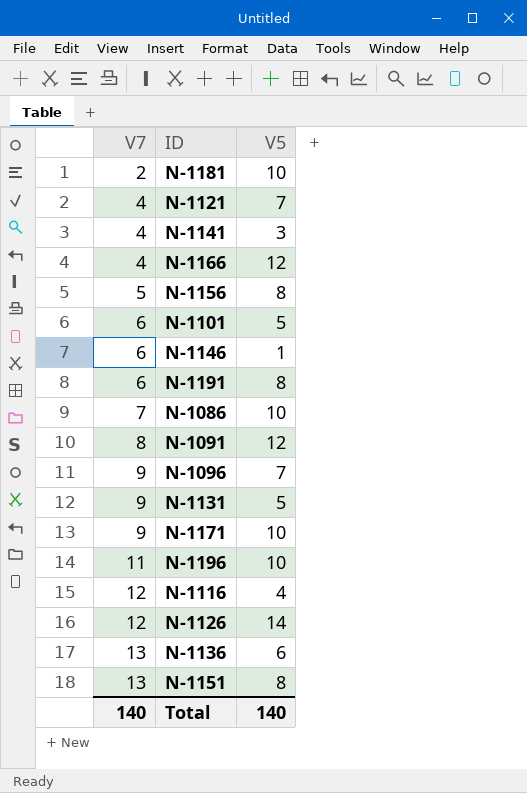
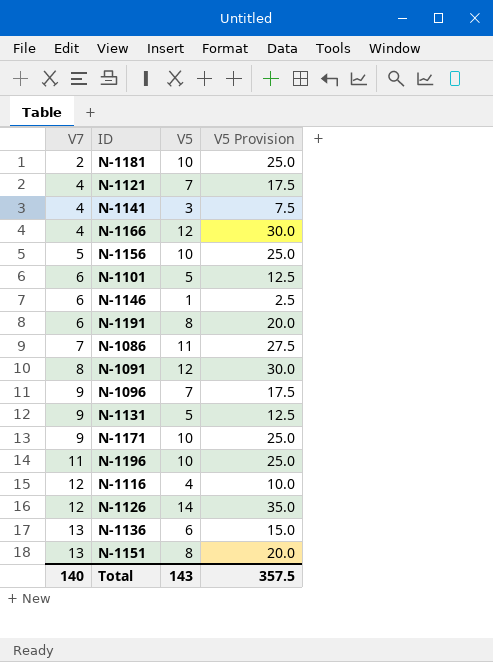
column V5 Provision | formula: none -> [V5] * 2.5
N-1156 | V5: 8 -> 10
N-1086 | V5: 10 -> 11
Total | V5: 140 -> 143

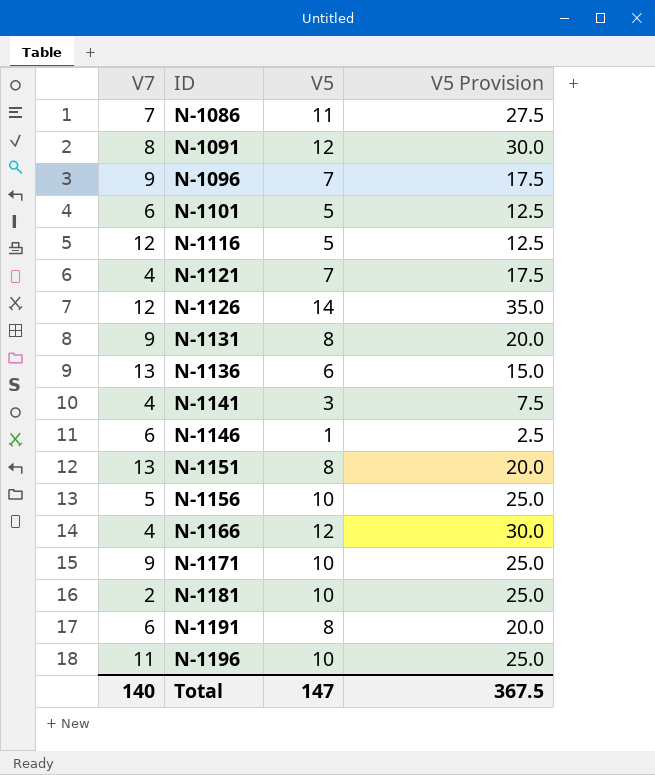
row order: V7 ascending -> ID ascending
N-1116 | V5: 4 -> 5
N-1116 | V5 Provision: 10.0 -> 12.5
N-1131 | V5: 5 -> 8
N-1131 | V5 Provision: 12.5 -> 20.0
Total | V5: 143 -> 147
Total | V5 Provision: 357.5 -> 367.5

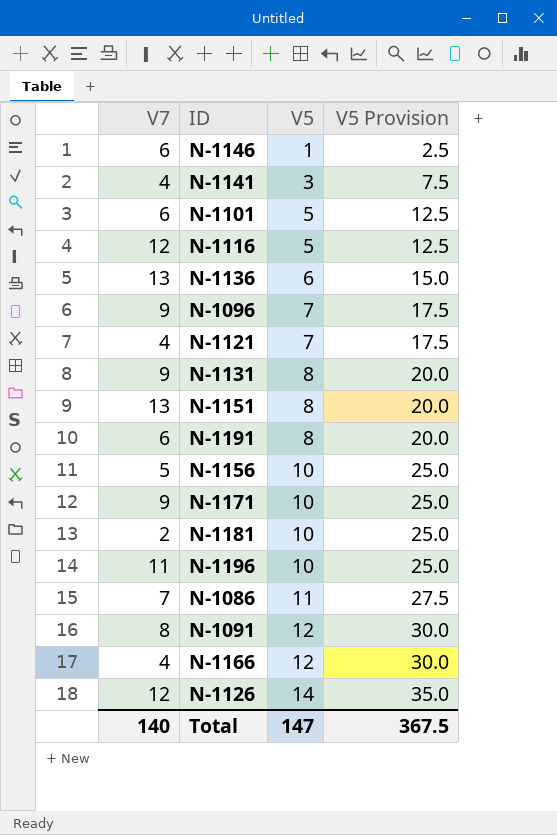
row order: ID ascending -> V5 ascending

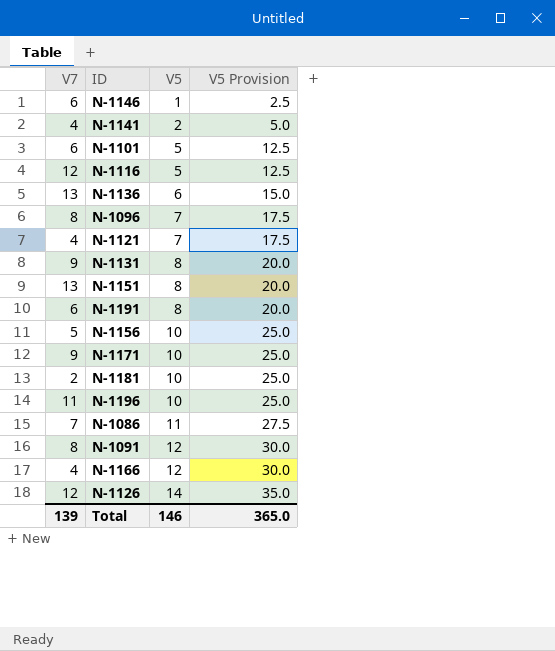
N-1141 | V5: 3 -> 2
N-1141 | V5 Provision: 7.5 -> 5.0
N-1096 | V7: 9 -> 8
Total | V7: 140 -> 139
Total | V5: 147 -> 146
Total | V5 Provision: 367.5 -> 365.0

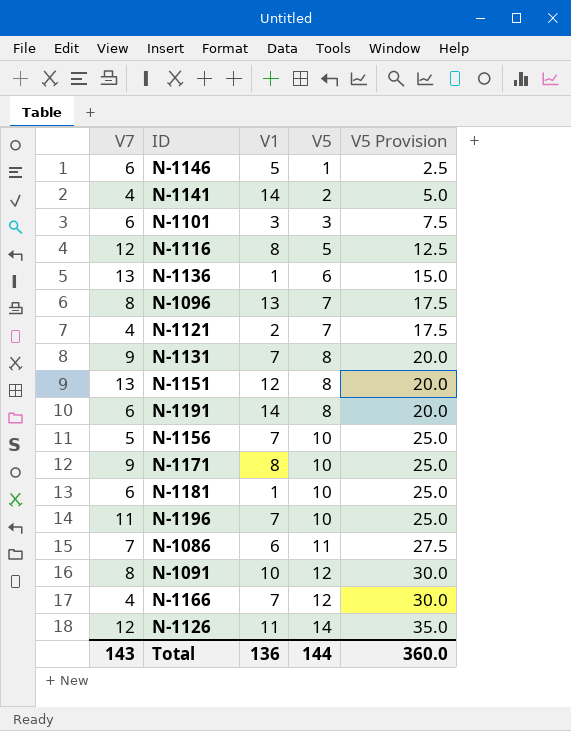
column V1 | position: none -> 3
N-1101 | V5: 5 -> 3
N-1101 | V5 Provision: 12.5 -> 7.5
N-1181 | V7: 2 -> 6
Total | V7: 139 -> 143
Total | V5: 146 -> 144
Total | V5 Provision: 365.0 -> 360.0

